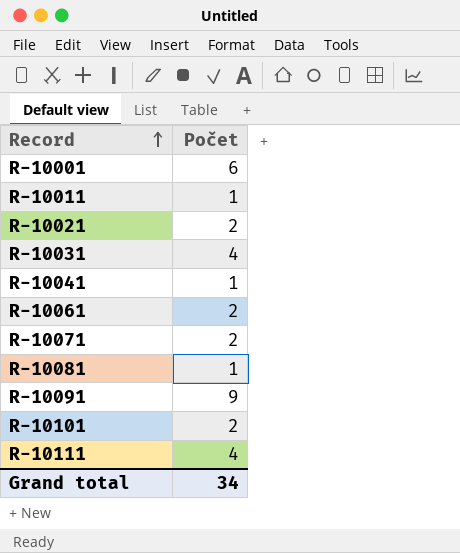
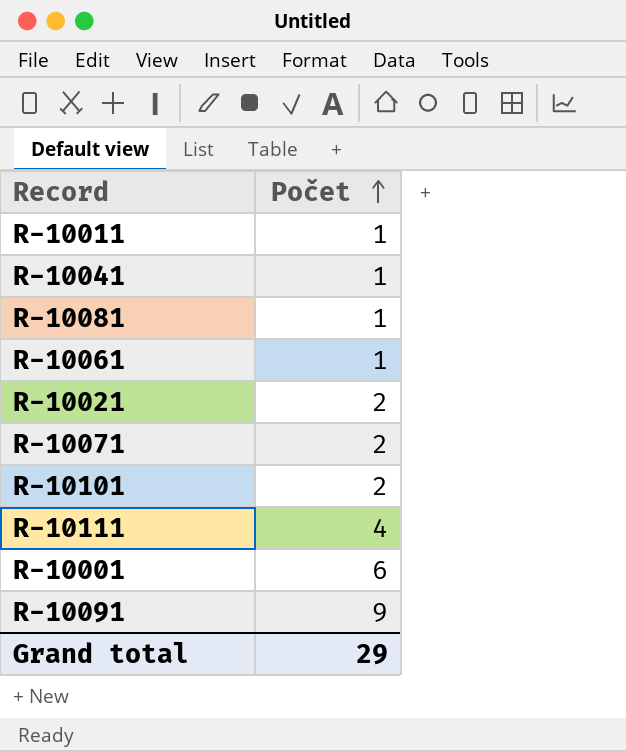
row order: Record ascending -> Počet ascending
row R-10031: 4 -> none
R-10061 | Počet: 2 -> 1
Grand total | Počet: 34 -> 29

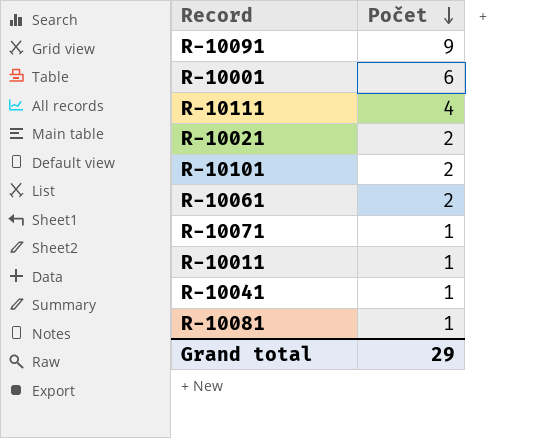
row order: Počet ascending -> Počet descending
R-10061 | Počet: 1 -> 2
R-10071 | Počet: 2 -> 1

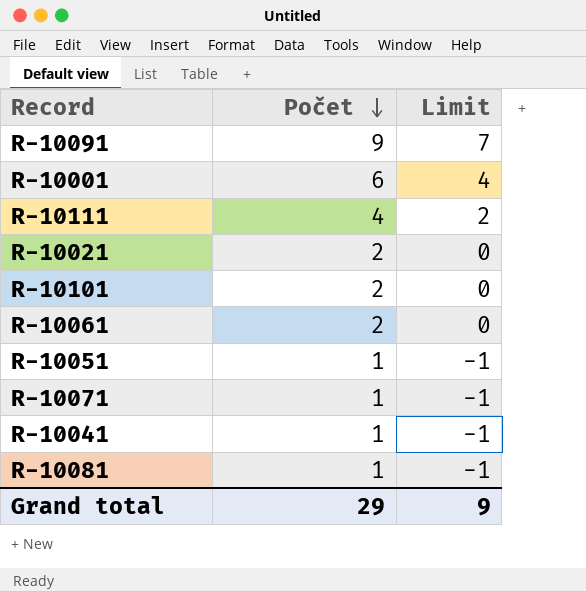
column Limit | formula: none -> [Počet] - 2
row R-10011: 1 -> none
row R-10051: none -> 1 | -1

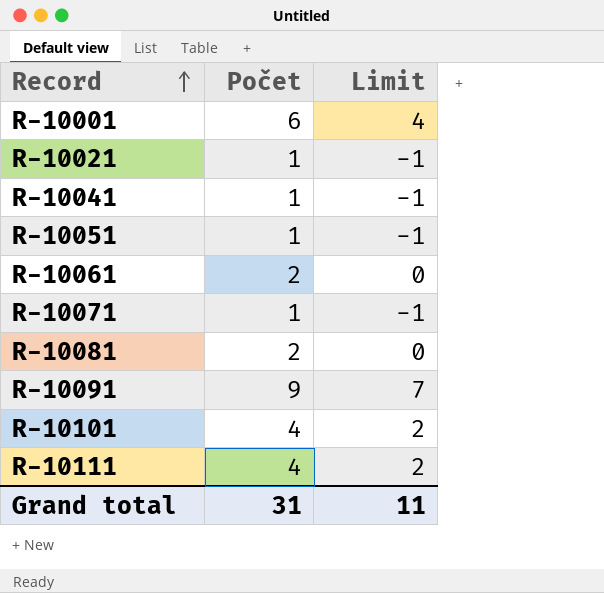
row order: Počet descending -> Record ascending
R-10021 | Počet: 2 -> 1
R-10021 | Limit: 0 -> -1
R-10081 | Počet: 1 -> 2
R-10081 | Limit: -1 -> 0
R-10101 | Počet: 2 -> 4
R-10101 | Limit: 0 -> 2
Grand total | Počet: 29 -> 31
Grand total | Limit: 9 -> 11

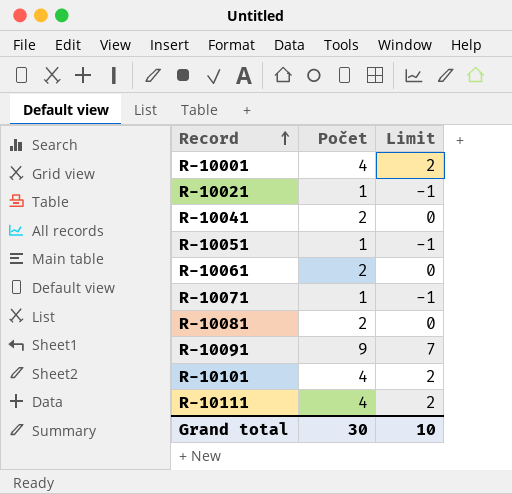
R-10001 | Počet: 6 -> 4
R-10001 | Limit: 4 -> 2
R-10041 | Počet: 1 -> 2
R-10041 | Limit: -1 -> 0
Grand total | Počet: 31 -> 30
Grand total | Limit: 11 -> 10

